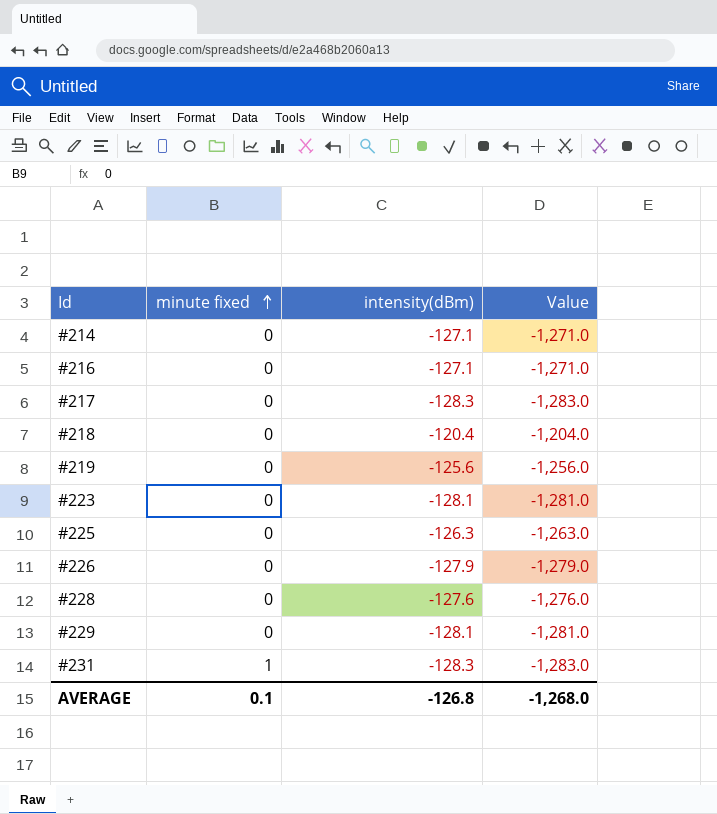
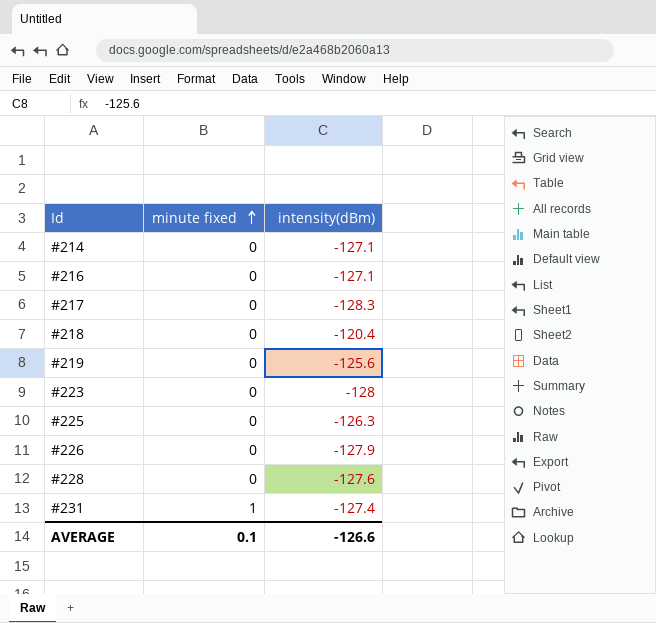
column Value | formula: [intensity(dBm)] * 10 -> none
row #229: 0 | -128.1 | -1,281.0 -> none
#223 | intensity(dBm): -128.1 -> -128
#231 | intensity(dBm): -128.3 -> -127.4
AVERAGE | intensity(dBm): -126.8 -> -126.6

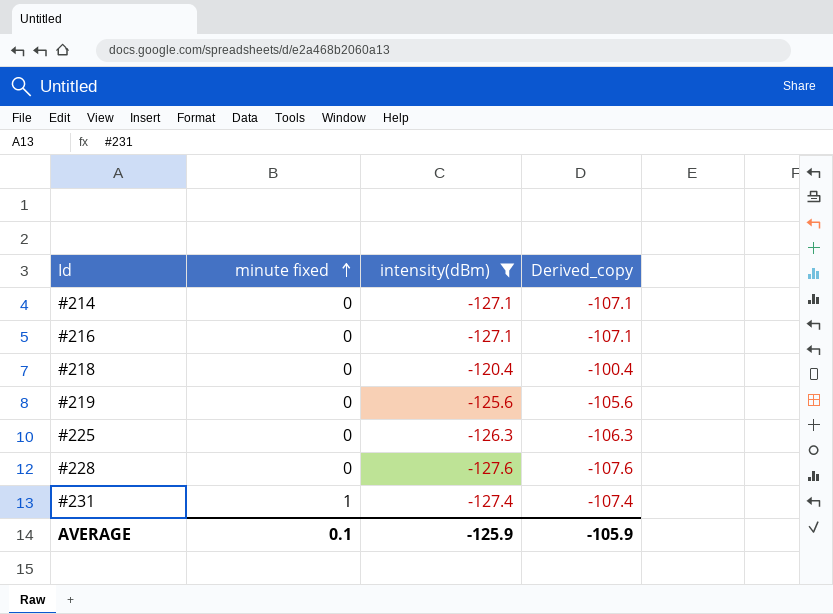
filter: none -> intensity(dBm) >= -127.6
column Derived_copy | formula: none -> [intensity(dBm)] + 20
AVERAGE | intensity(dBm): -126.6 -> -125.9

